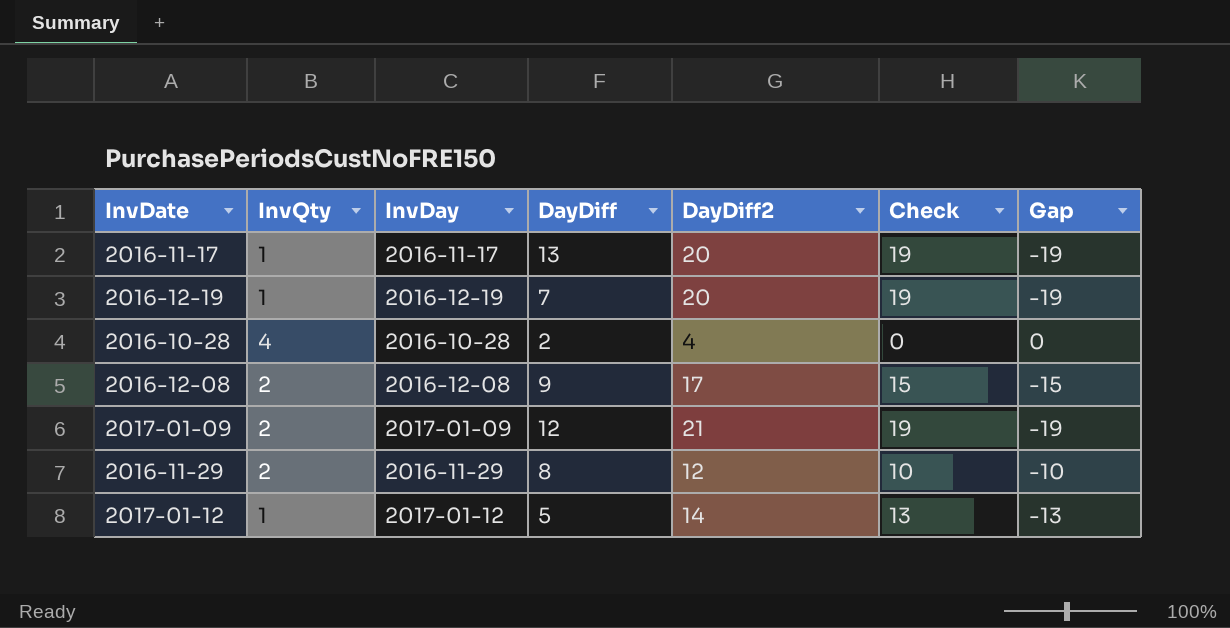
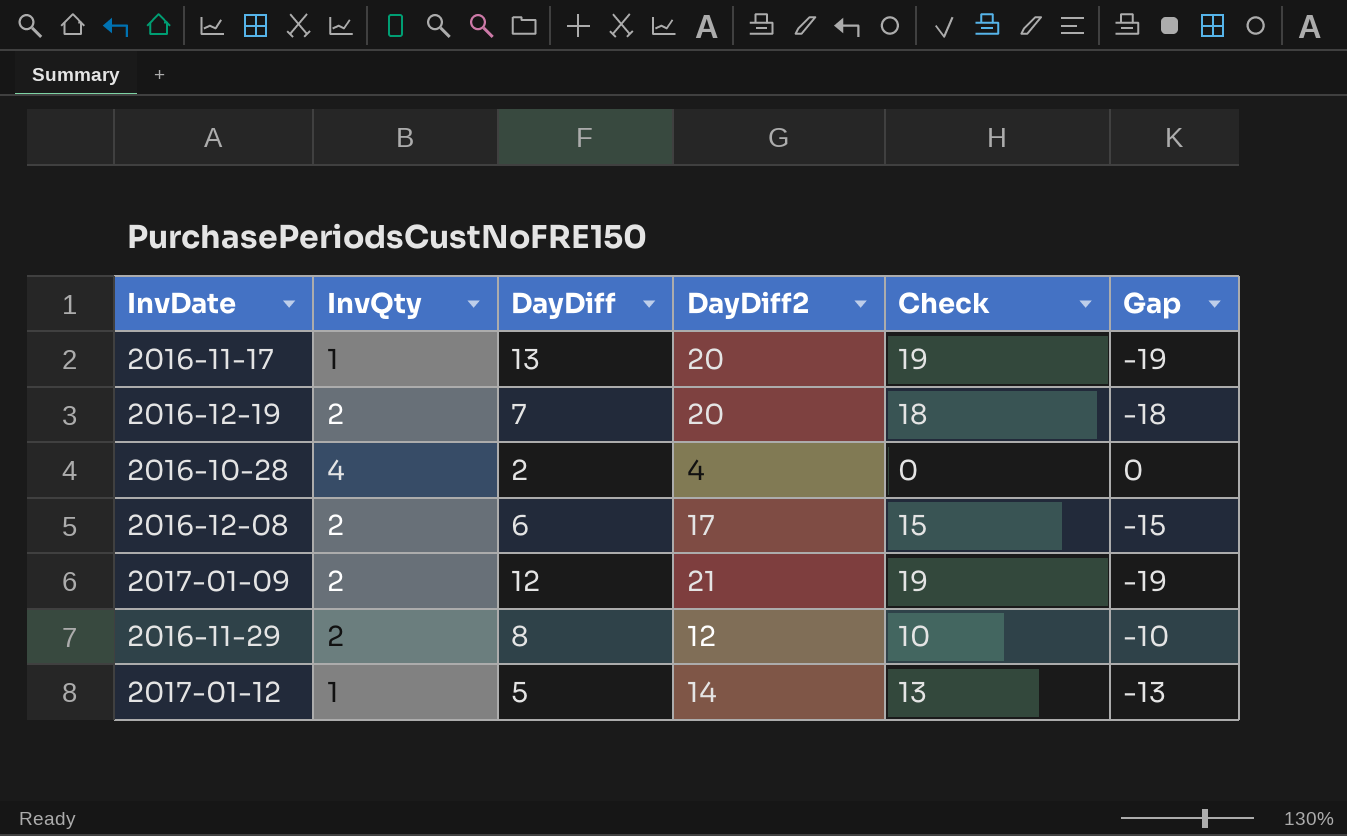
column InvDay | position: 3 -> none
2016-12-19 | InvQty: 1 -> 2
2016-12-19 | Check: 19 -> 18
2016-12-19 | Gap: -19 -> -18
2016-12-08 | DayDiff: 9 -> 6

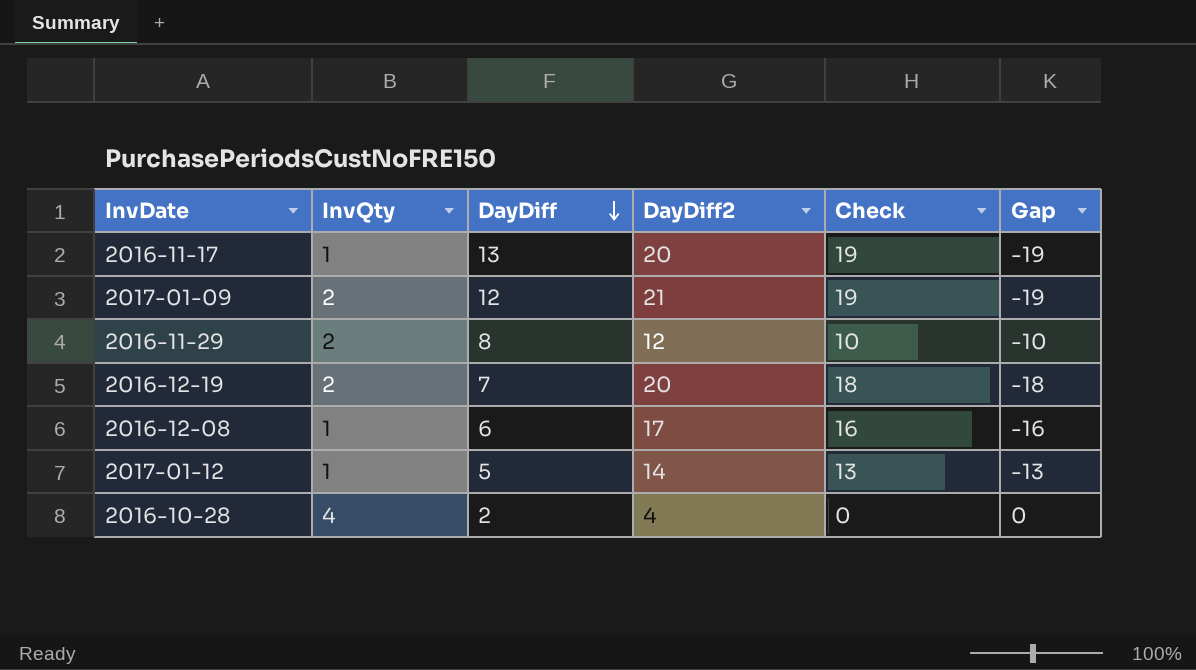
row order: none -> DayDiff descending
2016-12-08 | InvQty: 2 -> 1
2016-12-08 | Check: 15 -> 16
2016-12-08 | Gap: -15 -> -16

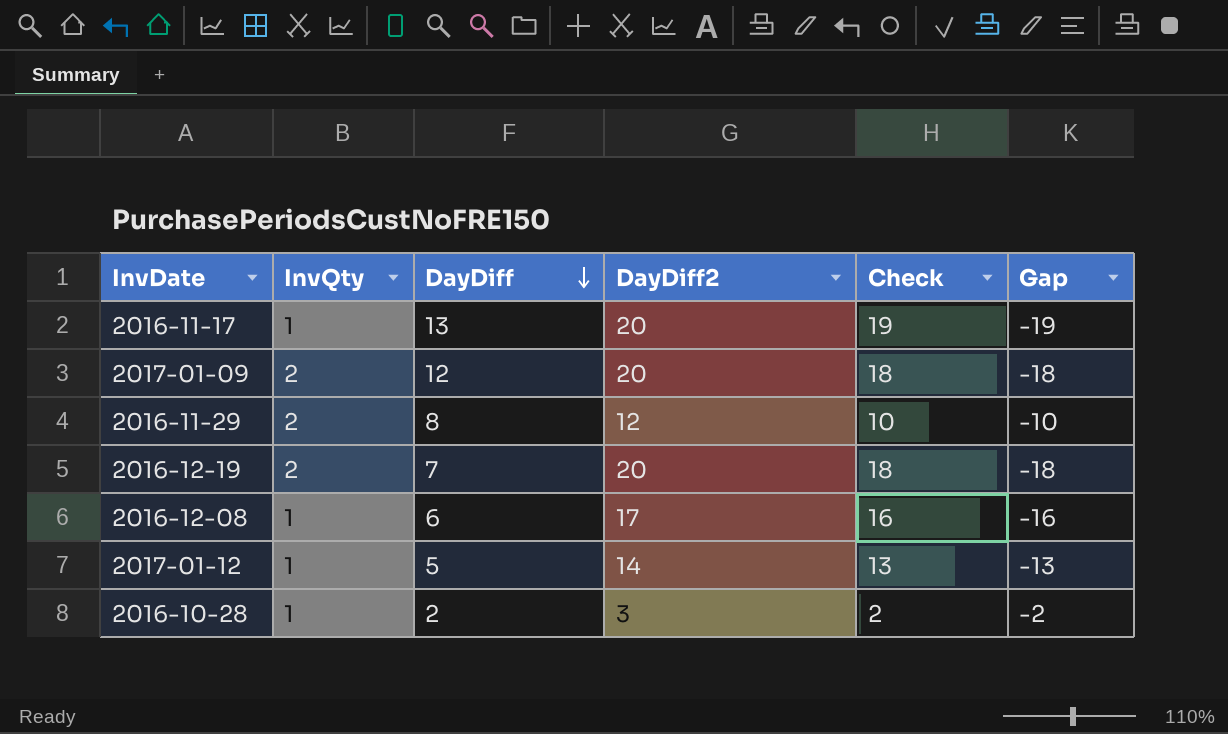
2017-01-09 | DayDiff2: 21 -> 20
2017-01-09 | Check: 19 -> 18
2017-01-09 | Gap: -19 -> -18
2016-10-28 | InvQty: 4 -> 1
2016-10-28 | DayDiff2: 4 -> 3
2016-10-28 | Check: 0 -> 2
2016-10-28 | Gap: 0 -> -2

